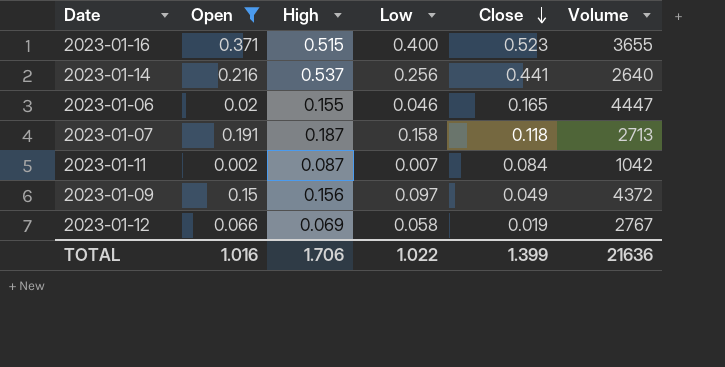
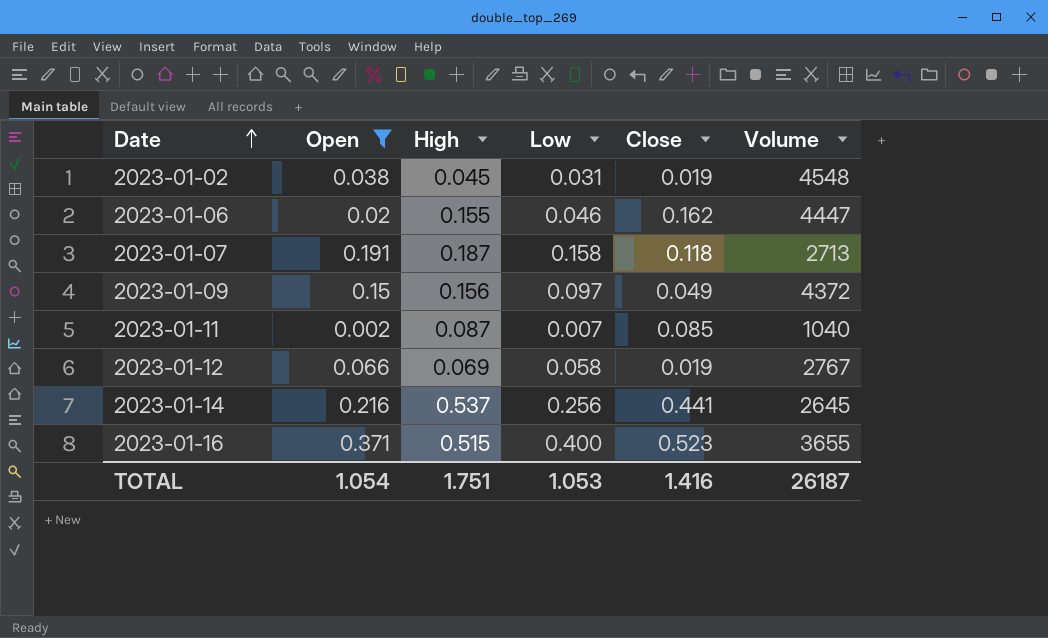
row order: Close descending -> Date ascending
row 2023-01-02: none -> 0.038 | 0.045 | 0.031 | 0.019 | 4548
2023-01-06 | Close: 0.165 -> 0.162
2023-01-11 | Close: 0.084 -> 0.085
2023-01-11 | Volume: 1042 -> 1040
2023-01-14 | Volume: 2640 -> 2645
TOTAL | Open: 1.016 -> 1.054
TOTAL | High: 1.706 -> 1.751
TOTAL | Low: 1.022 -> 1.053
TOTAL | Close: 1.399 -> 1.416
TOTAL | Volume: 21636 -> 26187

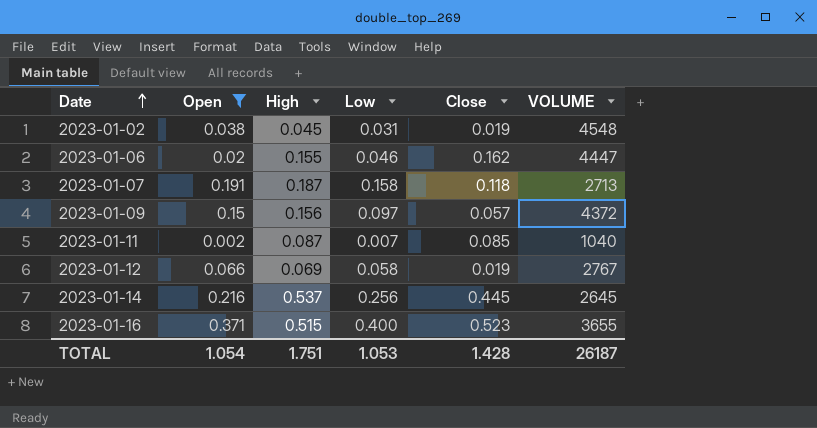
column name: Volume -> VOLUME
2023-01-09 | Close: 0.049 -> 0.057
2023-01-14 | Close: 0.441 -> 0.445
TOTAL | Close: 1.416 -> 1.428

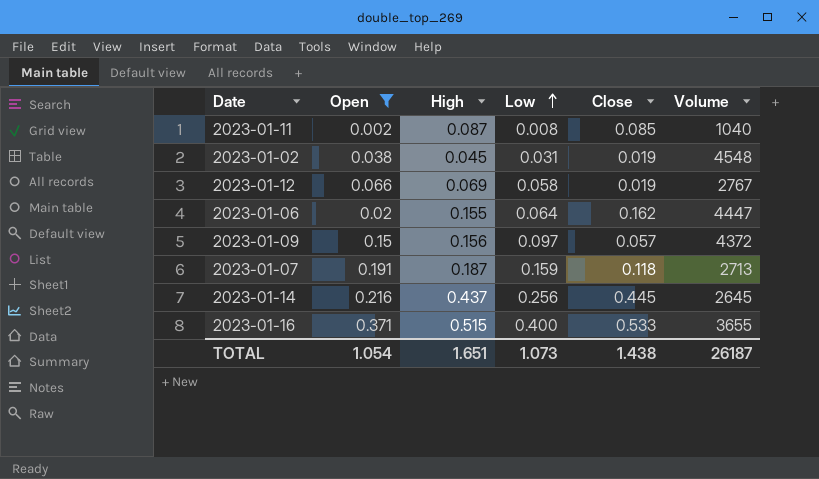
row order: Date ascending -> Low ascending
column name: VOLUME -> Volume
2023-01-11 | Low: 0.007 -> 0.008
2023-01-06 | Low: 0.046 -> 0.064
2023-01-07 | Low: 0.158 -> 0.159
2023-01-14 | High: 0.537 -> 0.437
2023-01-16 | Close: 0.523 -> 0.533
TOTAL | High: 1.751 -> 1.651
TOTAL | Low: 1.053 -> 1.073
TOTAL | Close: 1.428 -> 1.438

